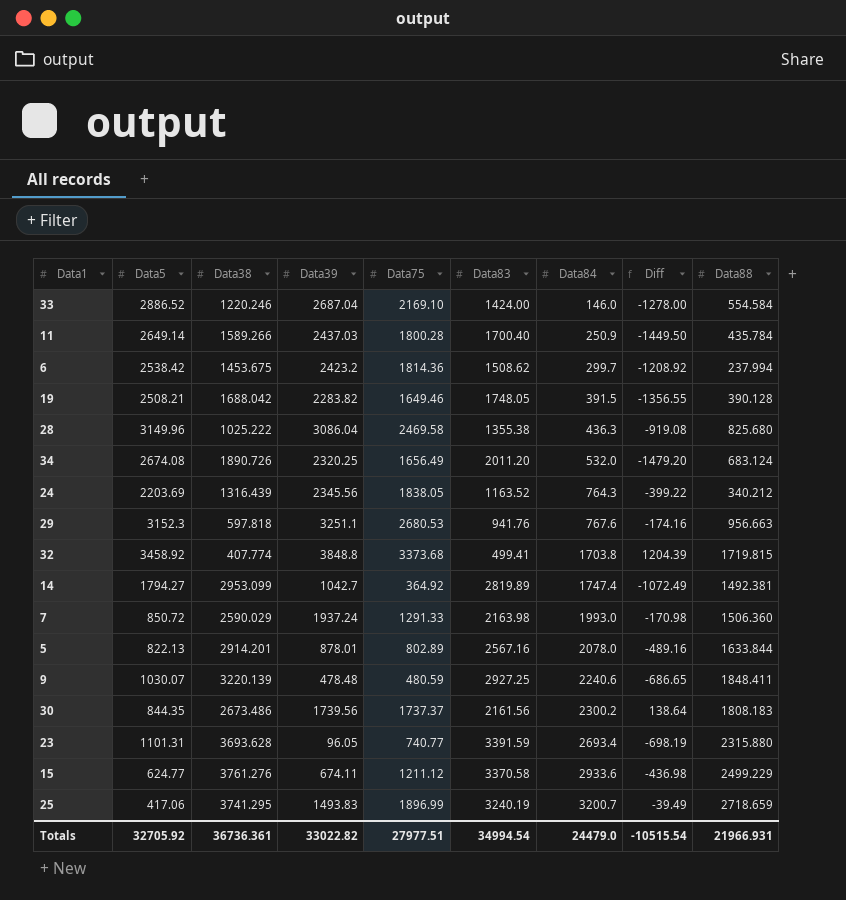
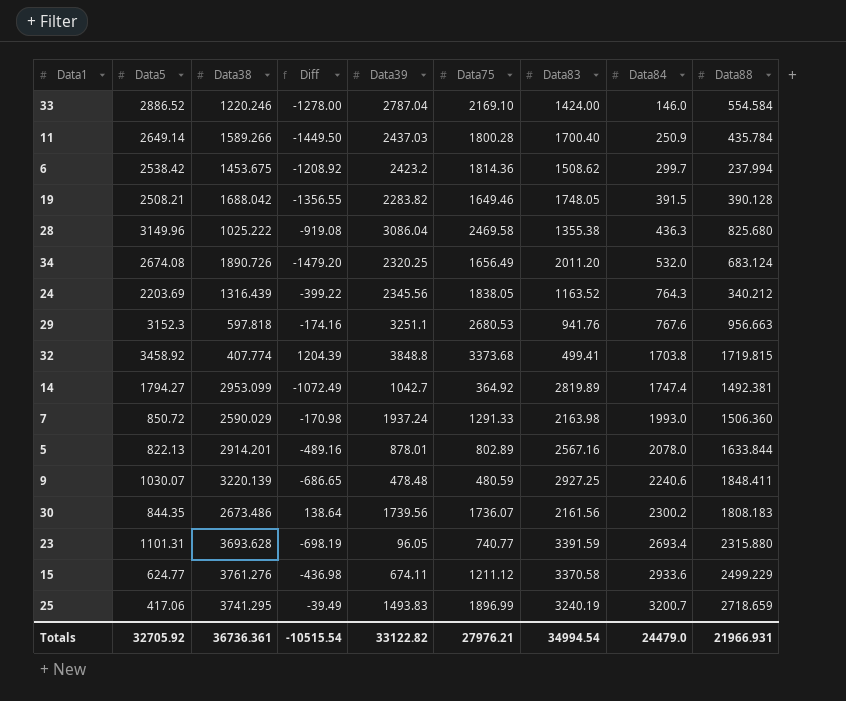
column Diff | position: 8 -> 4
33 | Data39: 2687.04 -> 2787.04
30 | Data75: 1737.37 -> 1736.07
Totals | Data39: 33022.82 -> 33122.82
Totals | Data75: 27977.51 -> 27976.21

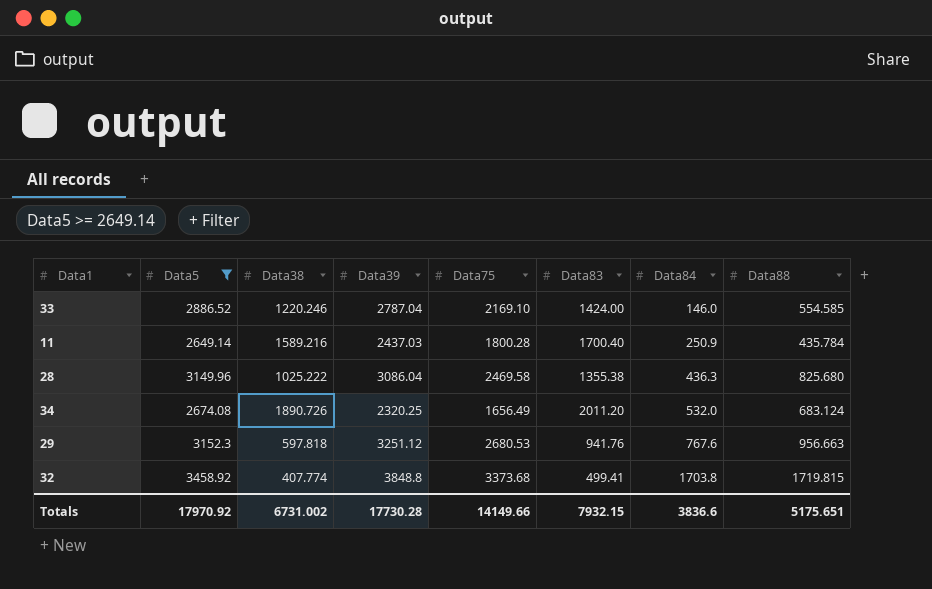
filter: none -> Data5 >= 2649.14
column Diff | formula: [Data84] - [Data83] -> none
33 | Data88: 554.584 -> 554.585
11 | Data38: 1589.266 -> 1589.216
29 | Data39: 3251.1 -> 3251.12
Totals | Data5: 32705.92 -> 17970.92
Totals | Data38: 36736.361 -> 6731.002
Totals | Data39: 33122.82 -> 17730.28
Totals | Data75: 27976.21 -> 14149.66
Totals | Data83: 34994.54 -> 7932.15
Totals | Data84: 24479.0 -> 3836.6
Totals | Data88: 21966.931 -> 5175.651

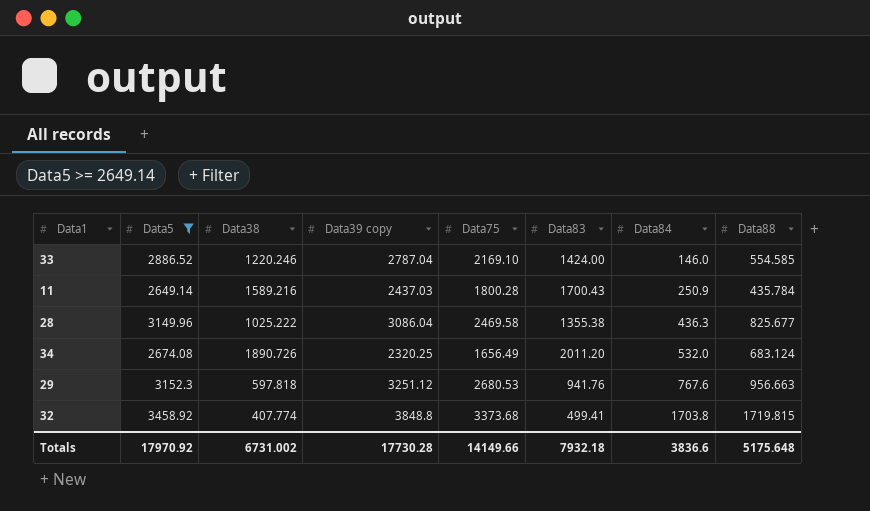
column name: Data39 -> Data39 copy
11 | Data83: 1700.40 -> 1700.43
28 | Data88: 825.680 -> 825.677
Totals | Data83: 7932.15 -> 7932.18
Totals | Data88: 5175.651 -> 5175.648

